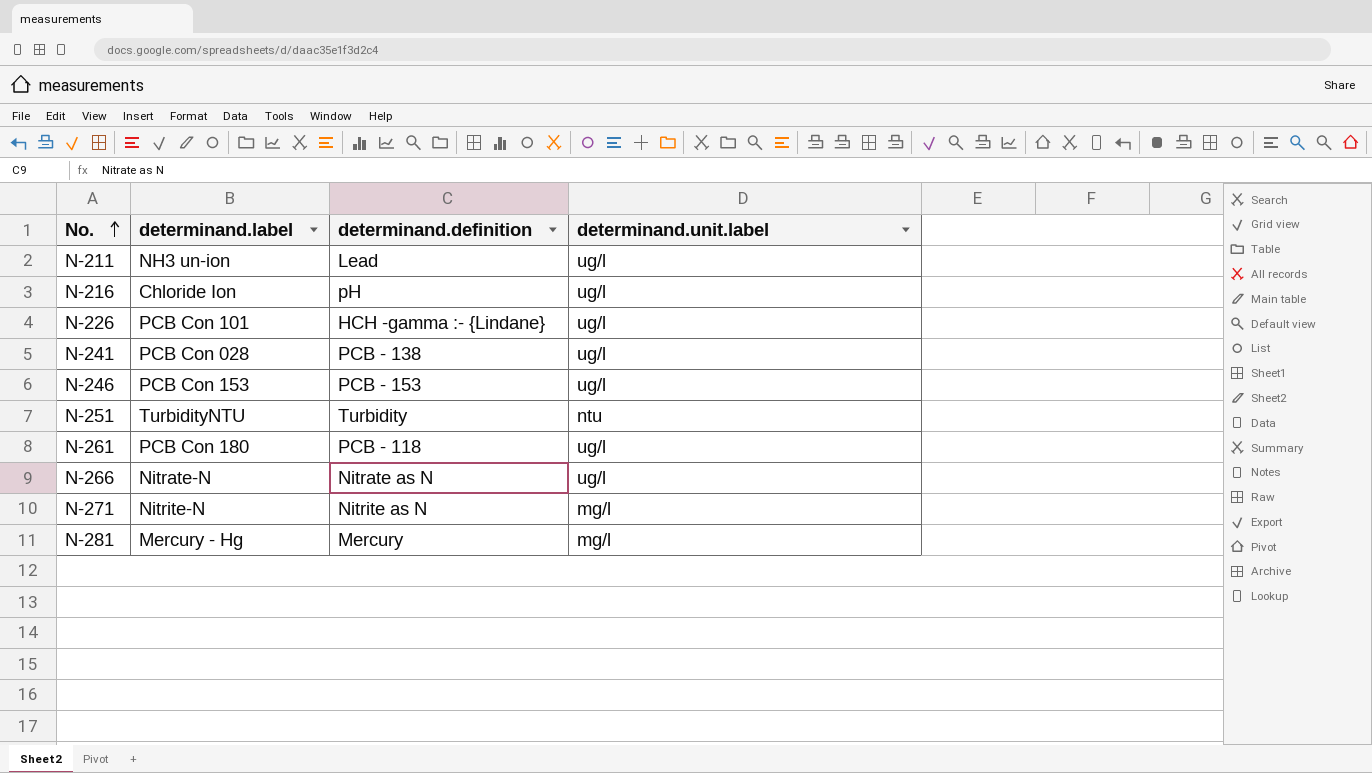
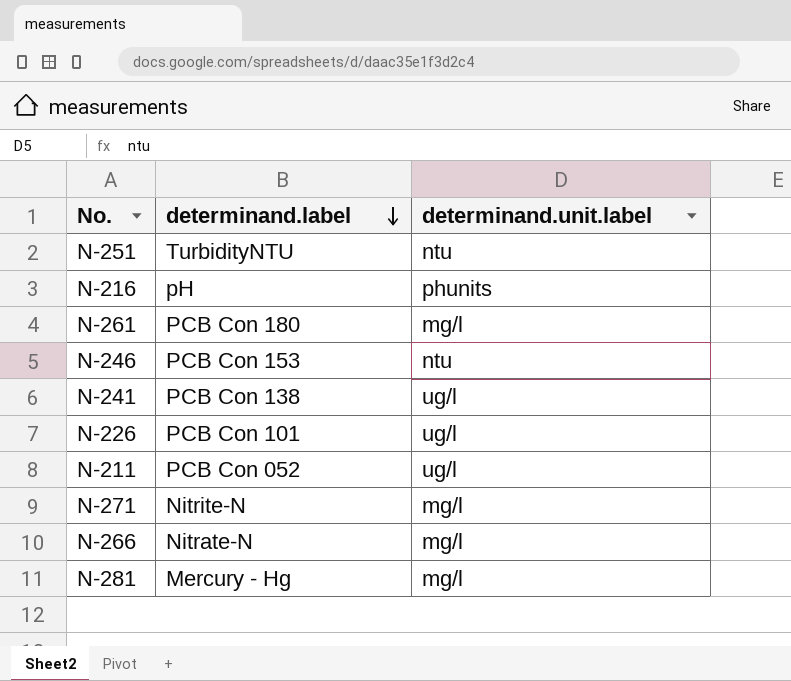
row order: No. ascending -> determinand.label descending
column determinand.definition | position: 3 -> none
N-216 | determinand.label: Chloride Ion -> pH
N-216 | determinand.unit.label: ug/l -> phunits
N-261 | determinand.unit.label: ug/l -> mg/l
N-246 | determinand.unit.label: ug/l -> ntu
N-241 | determinand.label: PCB Con 028 -> PCB Con 138
N-211 | determinand.label: NH3 un-ion -> PCB Con 052
N-266 | determinand.unit.label: ug/l -> mg/l

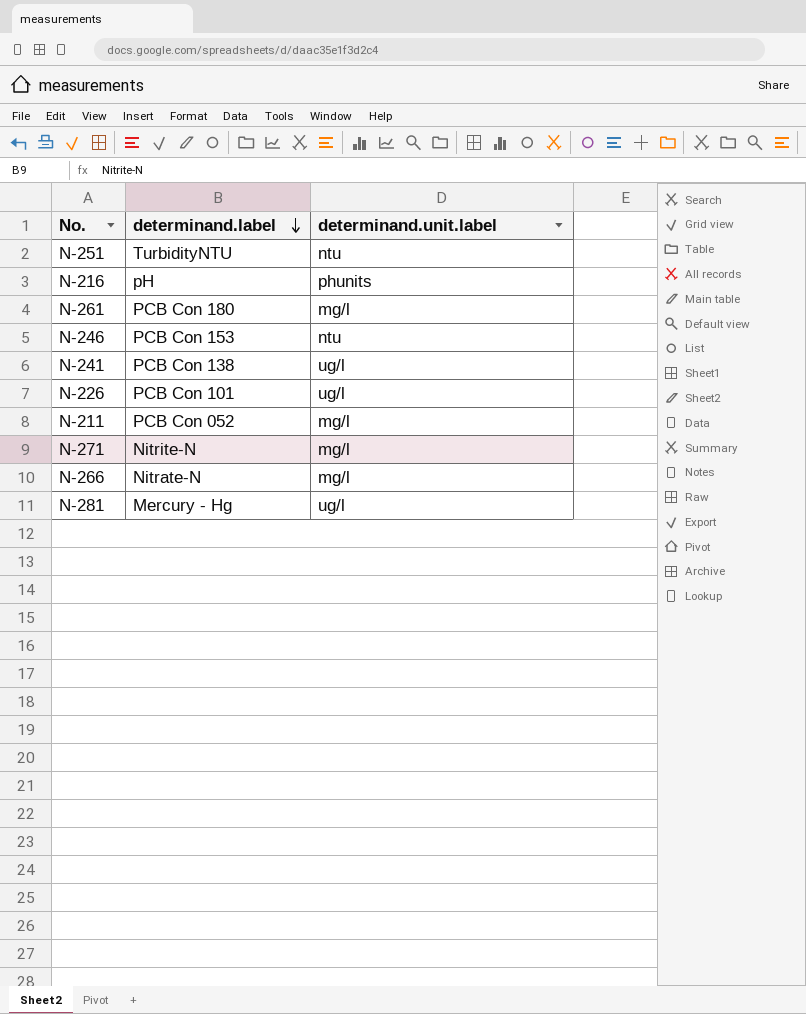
N-211 | determinand.unit.label: ug/l -> mg/l
N-281 | determinand.unit.label: mg/l -> ug/l

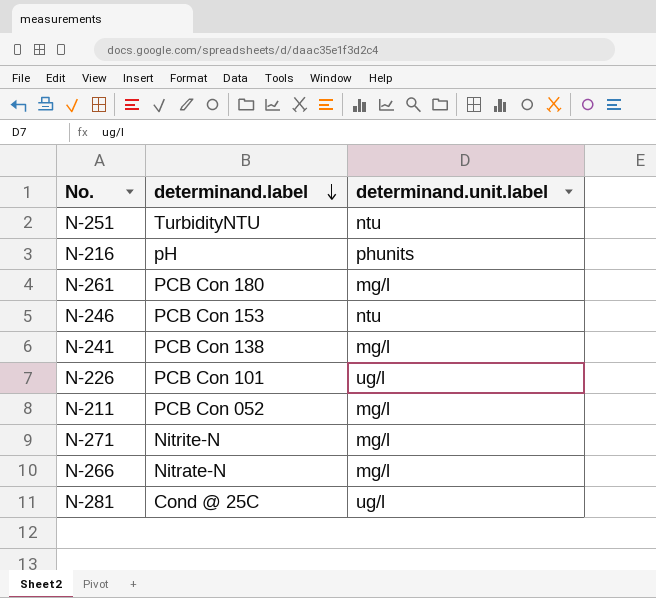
N-241 | determinand.unit.label: ug/l -> mg/l
N-281 | determinand.label: Mercury - Hg -> Cond @ 25C

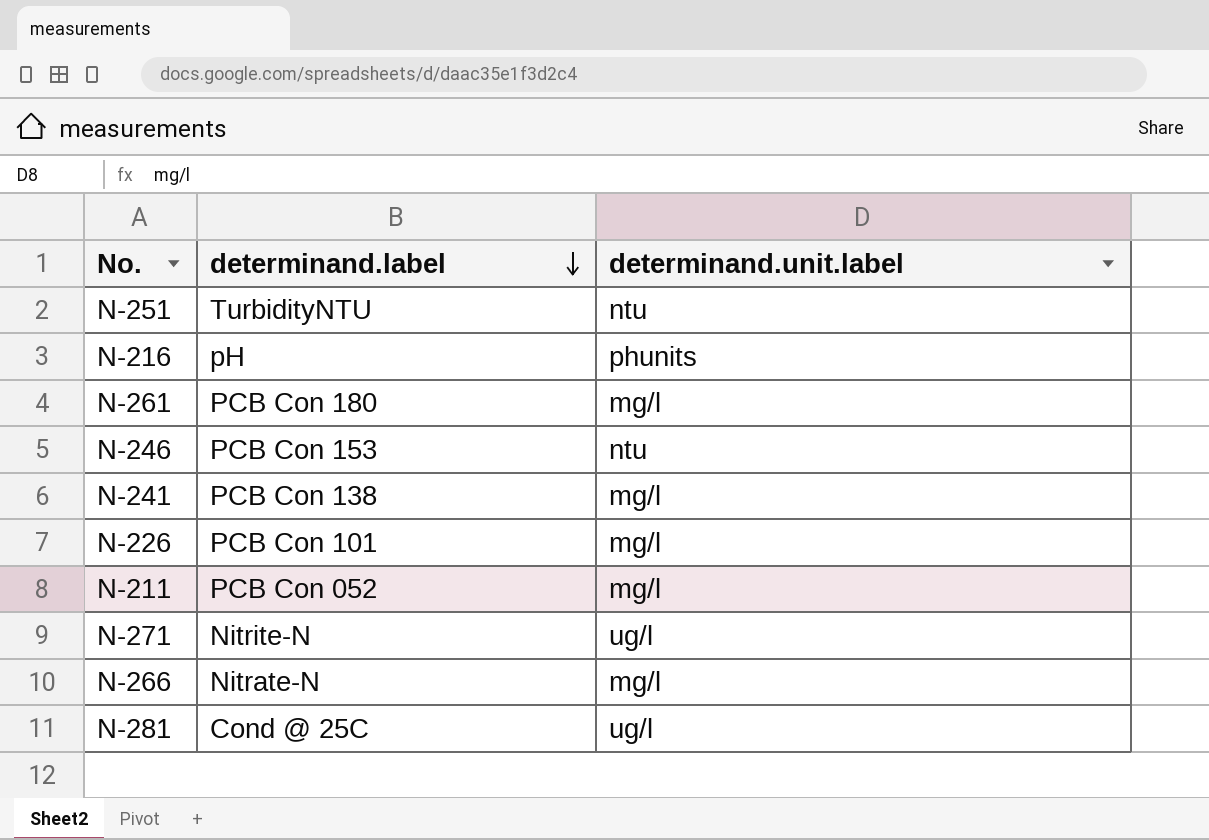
N-226 | determinand.unit.label: ug/l -> mg/l
N-271 | determinand.unit.label: mg/l -> ug/l

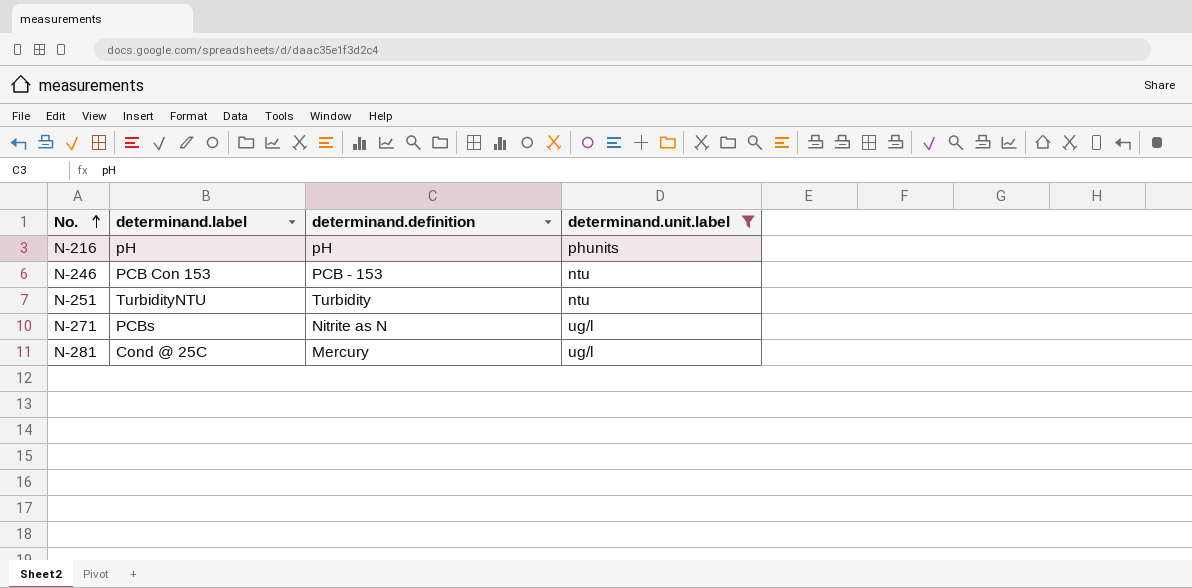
filter: none -> determinand.unit.label != mg/l
row order: determinand.label descending -> No. ascending
column determinand.definition | position: none -> 3
N-271 | determinand.label: Nitrite-N -> PCBs

